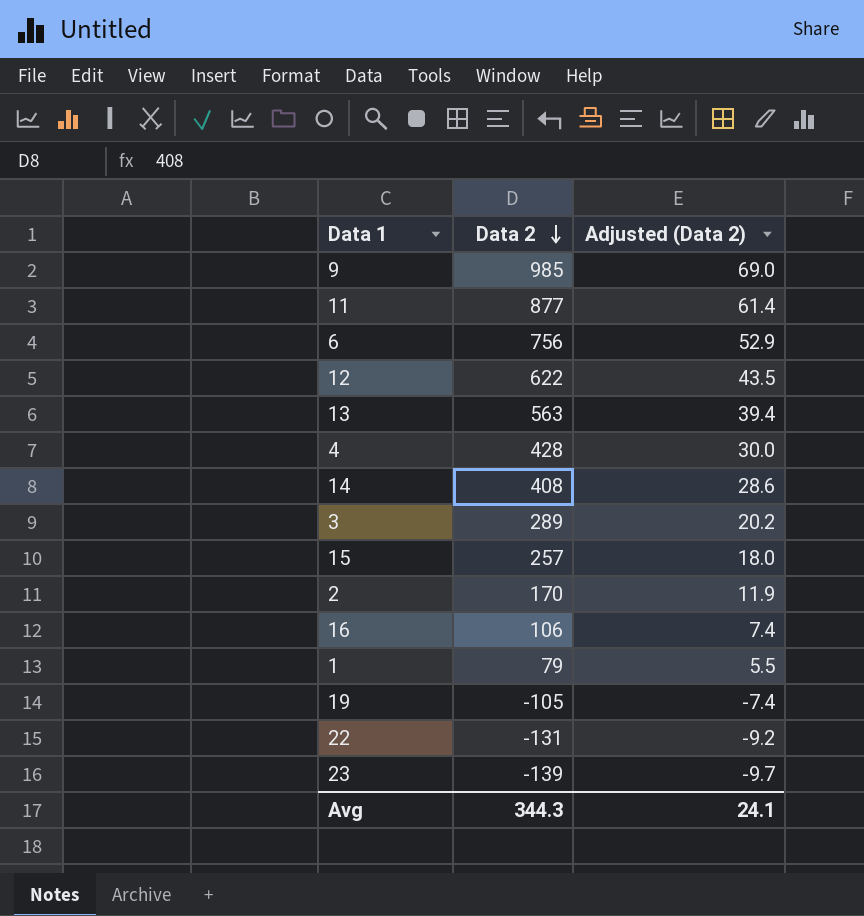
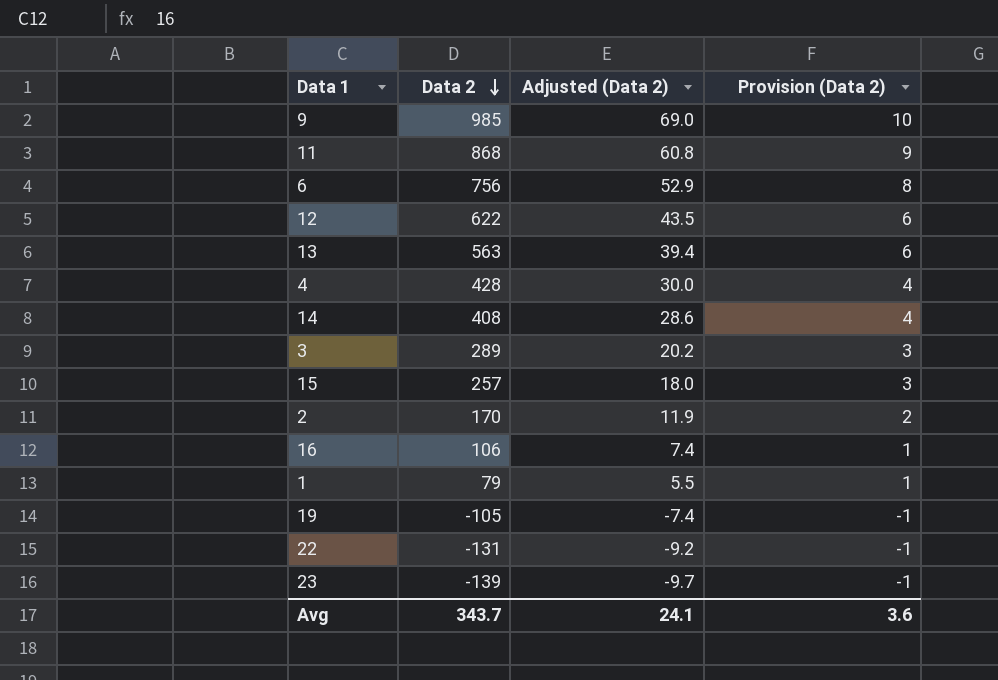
column Provision (Data 2) | formula: none -> [Data 2] * 0.01
11 | Data 2: 877 -> 868
11 | Adjusted (Data 2): 61.4 -> 60.8
Avg | Data 2: 344.3 -> 343.7

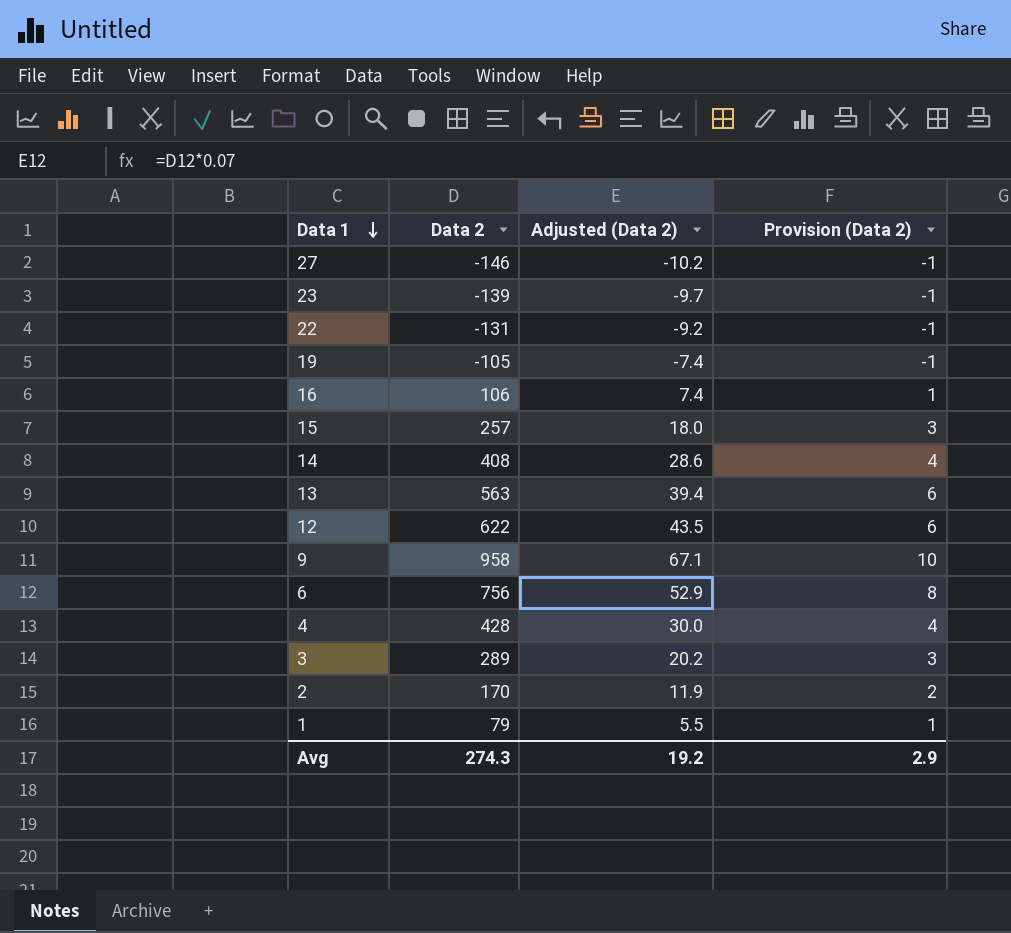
row order: Data 2 descending -> Data 1 descending
row 11: 868 | 60.8 | 9 -> none
row 27: none -> -146 | -10.2 | -1
9 | Data 2: 985 -> 958
9 | Adjusted (Data 2): 69.0 -> 67.1
Avg | Data 2: 343.7 -> 274.3
Avg | Adjusted (Data 2): 24.1 -> 19.2
Avg | Provision (Data 2): 3.6 -> 2.9

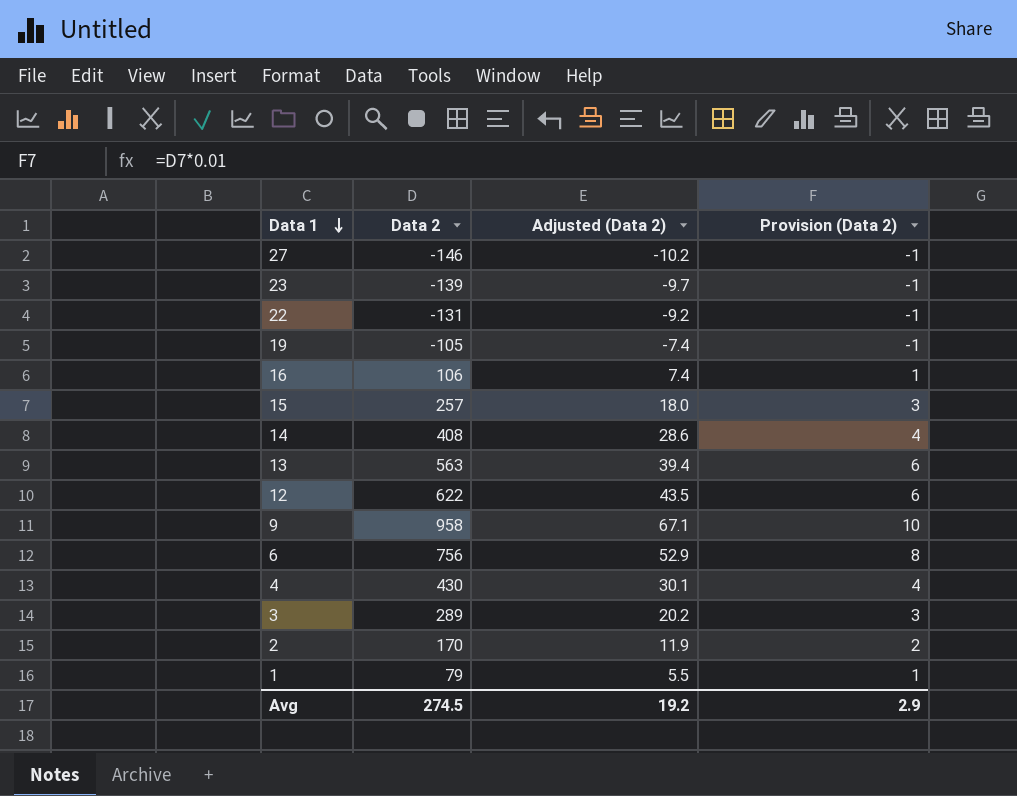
4 | Data 2: 428 -> 430
4 | Adjusted (Data 2): 30.0 -> 30.1
Avg | Data 2: 274.3 -> 274.5

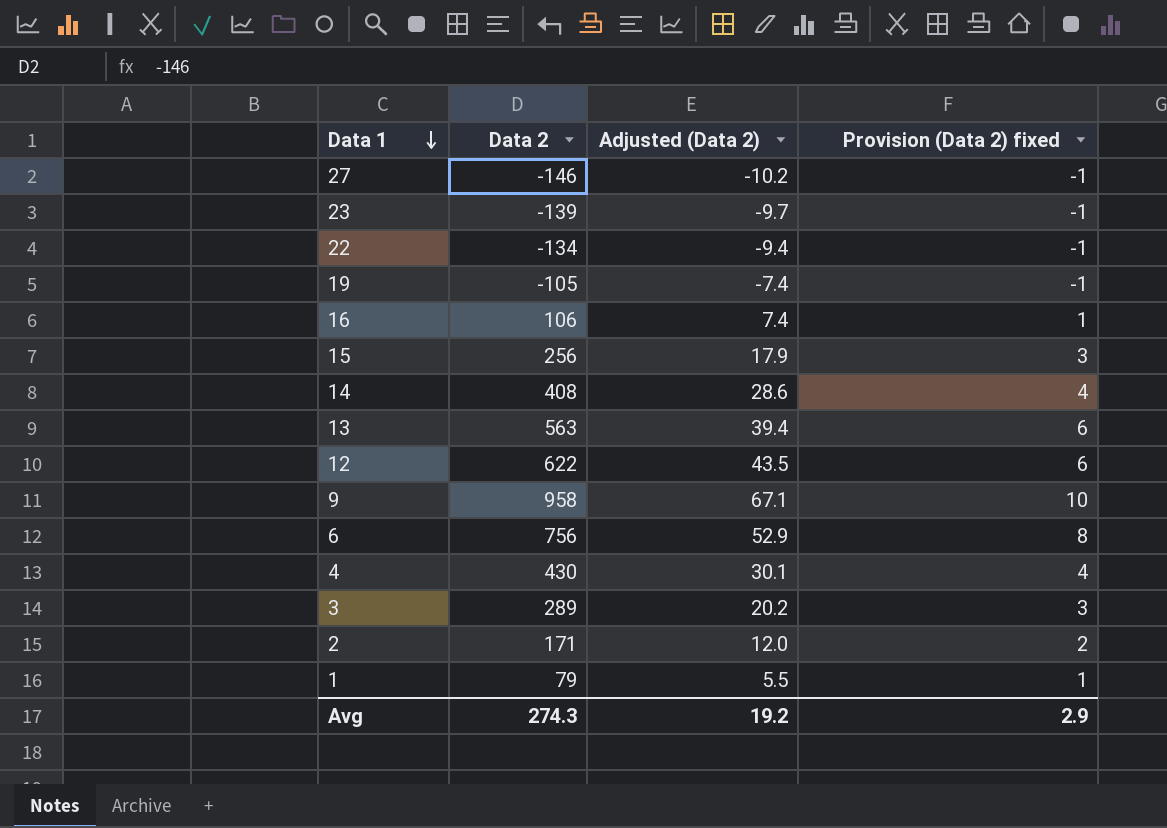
column name: Provision (Data 2) -> Provision (Data 2) fixed
22 | Data 2: -131 -> -134
22 | Adjusted (Data 2): -9.2 -> -9.4
15 | Data 2: 257 -> 256
15 | Adjusted (Data 2): 18.0 -> 17.9
2 | Data 2: 170 -> 171
2 | Adjusted (Data 2): 11.9 -> 12.0
Avg | Data 2: 274.5 -> 274.3

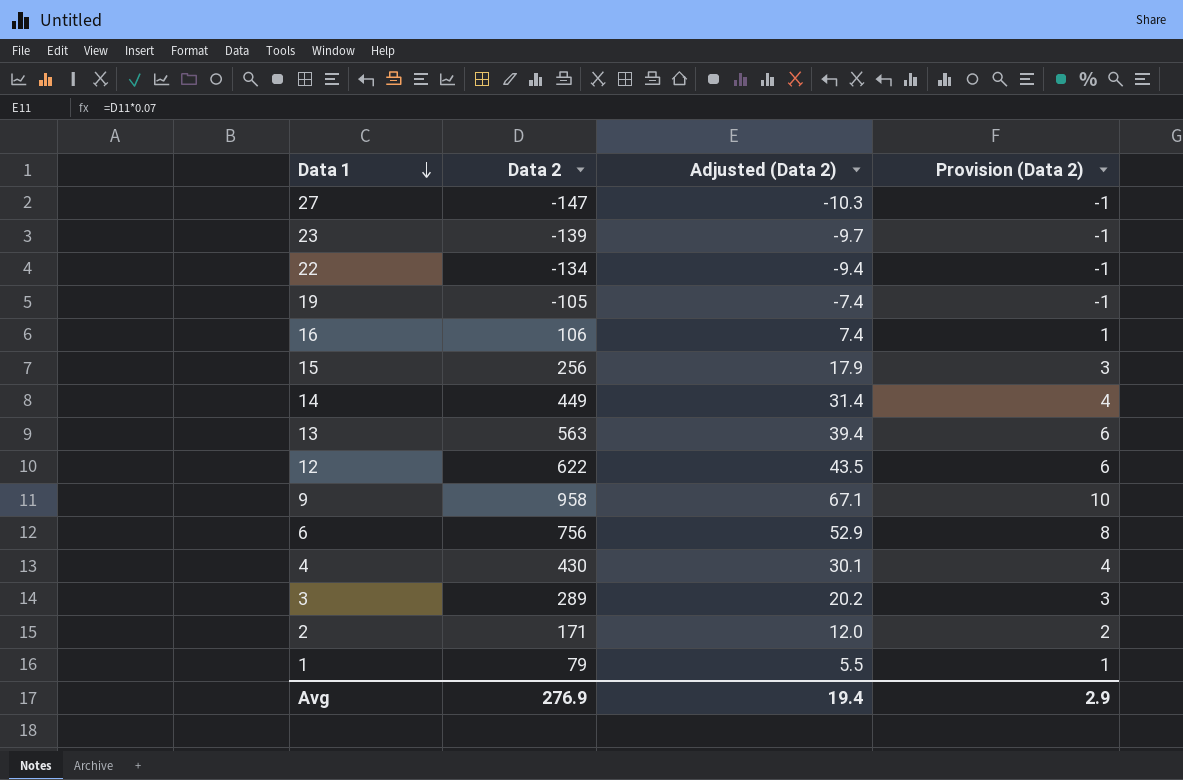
column name: Provision (Data 2) fixed -> Provision (Data 2)
27 | Data 2: -146 -> -147
27 | Adjusted (Data 2): -10.2 -> -10.3
14 | Data 2: 408 -> 449
14 | Adjusted (Data 2): 28.6 -> 31.4
Avg | Data 2: 274.3 -> 276.9
Avg | Adjusted (Data 2): 19.2 -> 19.4

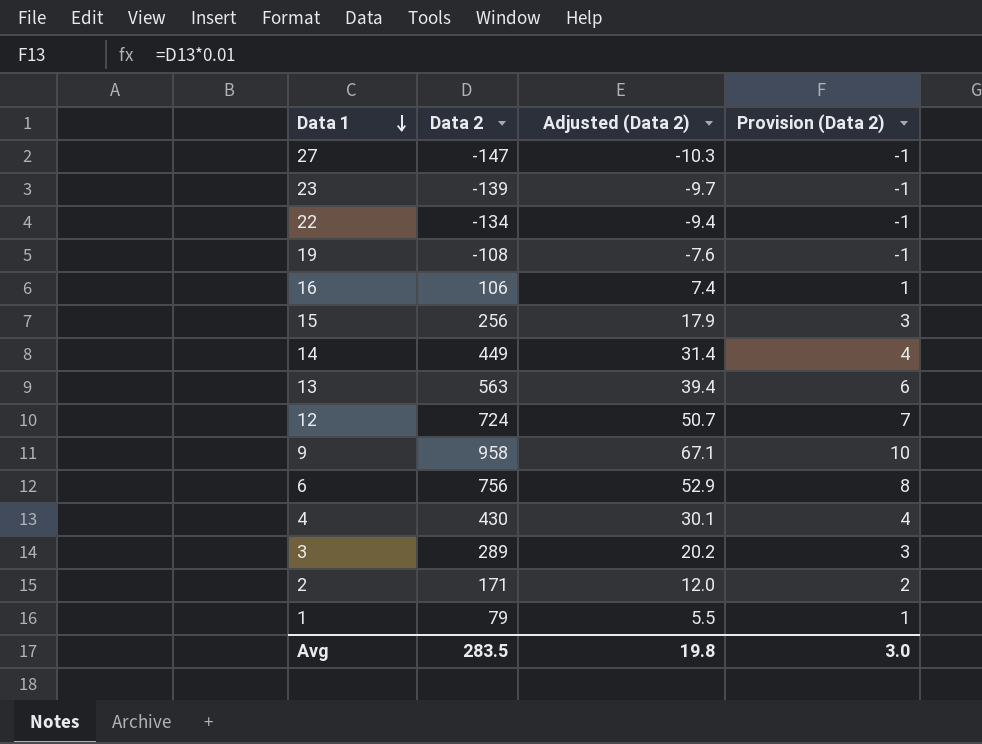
19 | Data 2: -105 -> -108
19 | Adjusted (Data 2): -7.4 -> -7.6
12 | Data 2: 622 -> 724
12 | Adjusted (Data 2): 43.5 -> 50.7
12 | Provision (Data 2): 6 -> 7
Avg | Data 2: 276.9 -> 283.5
Avg | Adjusted (Data 2): 19.4 -> 19.8
Avg | Provision (Data 2): 2.9 -> 3.0

